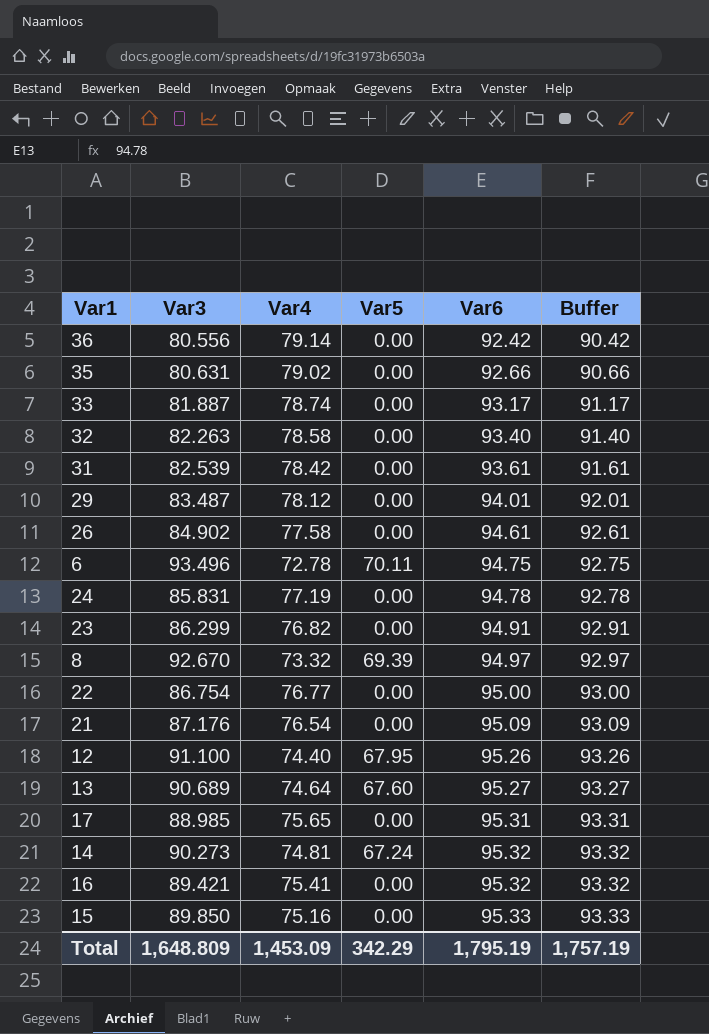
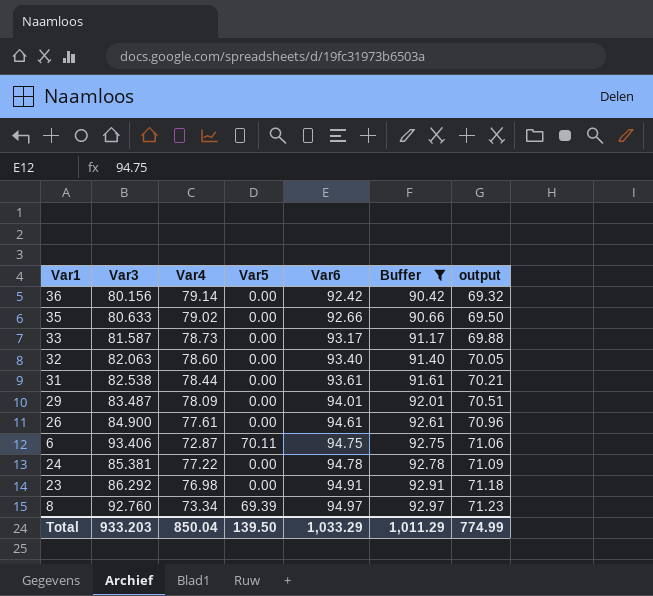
filter: none -> Buffer <= 92.97
column output | formula: none -> [Var6] * 0.75
36 | Var3: 80.556 -> 80.156
35 | Var3: 80.631 -> 80.633
33 | Var3: 81.887 -> 81.587
33 | Var4: 78.74 -> 78.73
32 | Var3: 82.263 -> 82.063
32 | Var4: 78.58 -> 78.60
31 | Var3: 82.539 -> 82.538
31 | Var4: 78.42 -> 78.44
29 | Var4: 78.12 -> 78.09
26 | Var3: 84.902 -> 84.900
26 | Var4: 77.58 -> 77.61
6 | Var3: 93.496 -> 93.406
6 | Var4: 72.78 -> 72.87
24 | Var3: 85.831 -> 85.381
24 | Var4: 77.19 -> 77.22
23 | Var3: 86.299 -> 86.292
23 | Var4: 76.82 -> 76.98
8 | Var3: 92.670 -> 92.760
8 | Var4: 73.32 -> 73.34
Total | Var3: 1,648.809 -> 933.203
Total | Var4: 1,453.09 -> 850.04
Total | Var5: 342.29 -> 139.50
Total | Var6: 1,795.19 -> 1,033.29
Total | Buffer: 1,757.19 -> 1,011.29

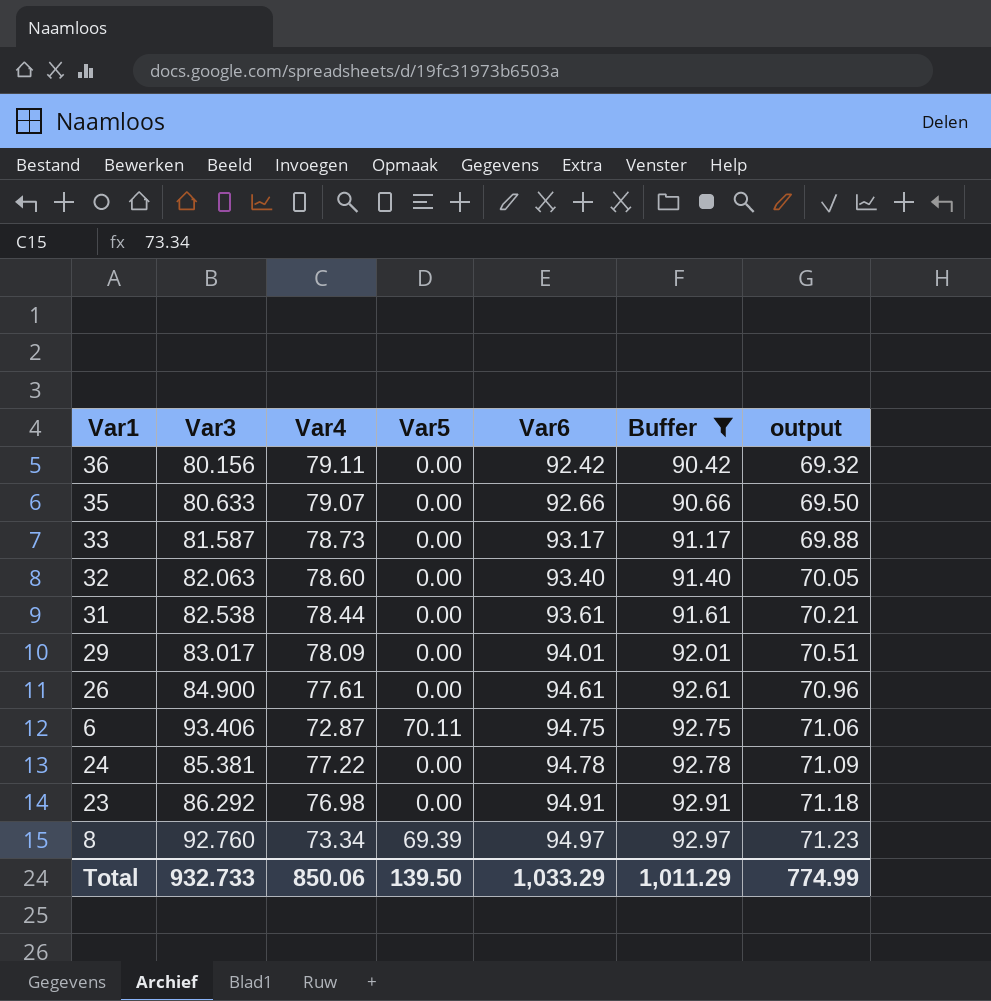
36 | Var4: 79.14 -> 79.11
35 | Var4: 79.02 -> 79.07
29 | Var3: 83.487 -> 83.017
Total | Var3: 933.203 -> 932.733
Total | Var4: 850.04 -> 850.06

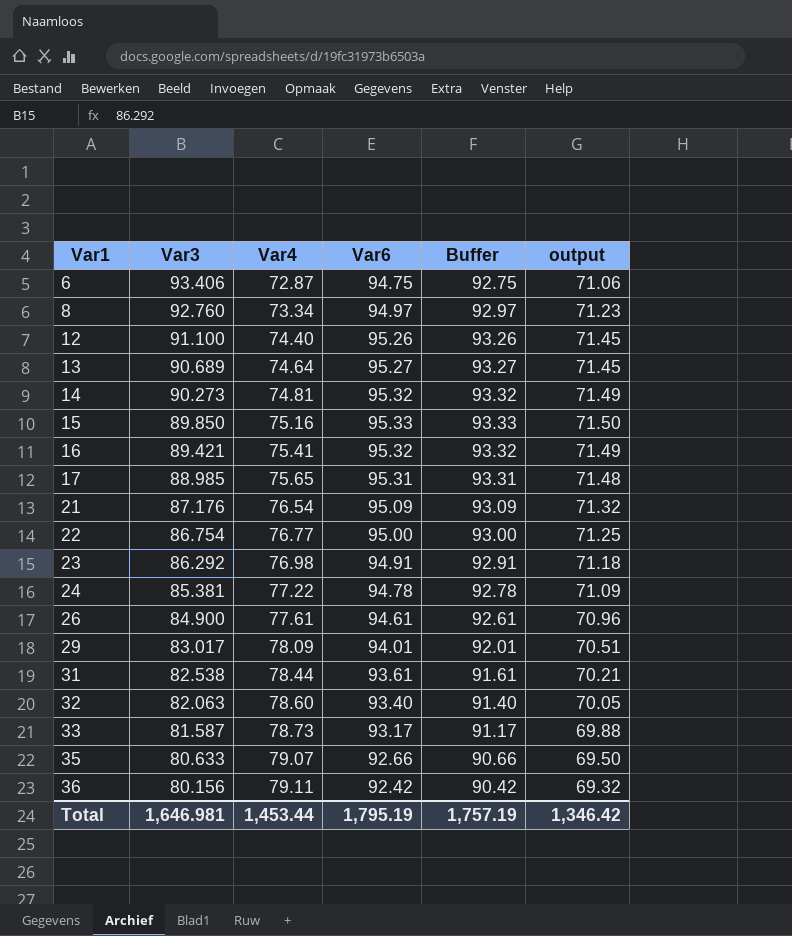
filter: Buffer <= 92.97 -> none
row order: Var6 ascending -> Var1 ascending
column Var5 | position: 4 -> none
Total | Var3: 932.733 -> 1,646.981
Total | Var4: 850.06 -> 1,453.44
Total | Var6: 1,033.29 -> 1,795.19
Total | Buffer: 1,011.29 -> 1,757.19
Total | output: 774.99 -> 1,346.42

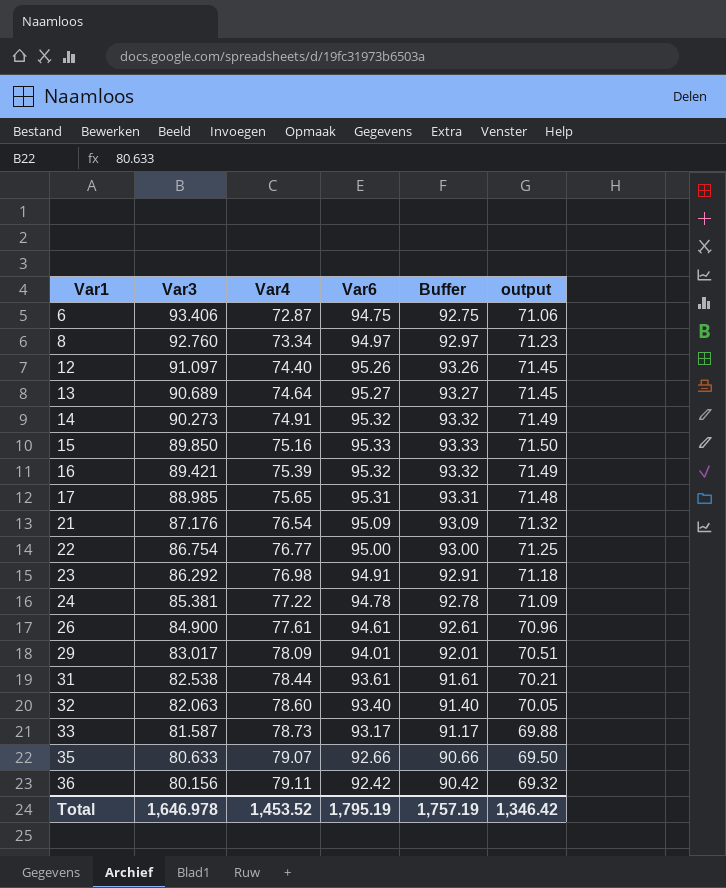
12 | Var3: 91.100 -> 91.097
14 | Var4: 74.81 -> 74.91
16 | Var4: 75.41 -> 75.39
Total | Var3: 1,646.981 -> 1,646.978
Total | Var4: 1,453.44 -> 1,453.52

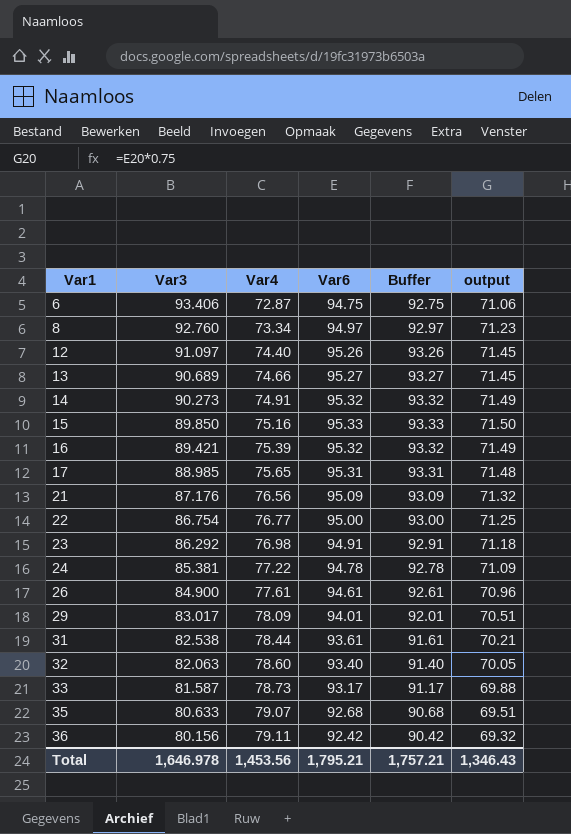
13 | Var4: 74.64 -> 74.66
21 | Var4: 76.54 -> 76.56
35 | Var6: 92.66 -> 92.68
35 | Buffer: 90.66 -> 90.68
35 | output: 69.50 -> 69.51
Total | Var4: 1,453.52 -> 1,453.56
Total | Var6: 1,795.19 -> 1,795.21
Total | Buffer: 1,757.19 -> 1,757.21
Total | output: 1,346.42 -> 1,346.43

